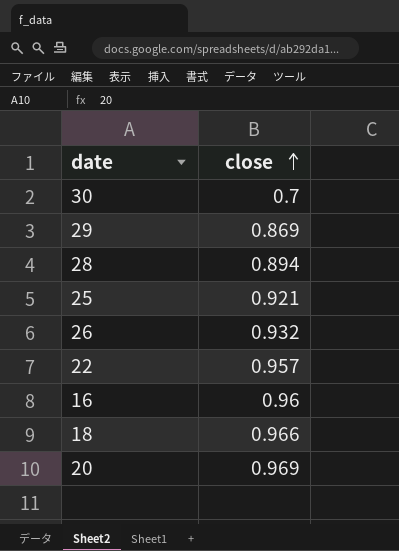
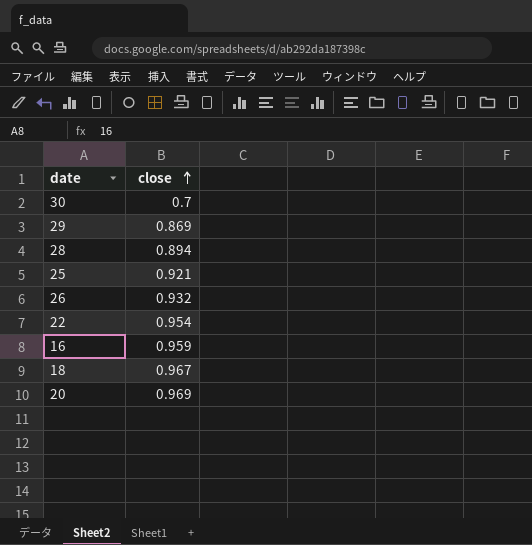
22 | close: 0.957 -> 0.954
16 | close: 0.96 -> 0.959
18 | close: 0.966 -> 0.967

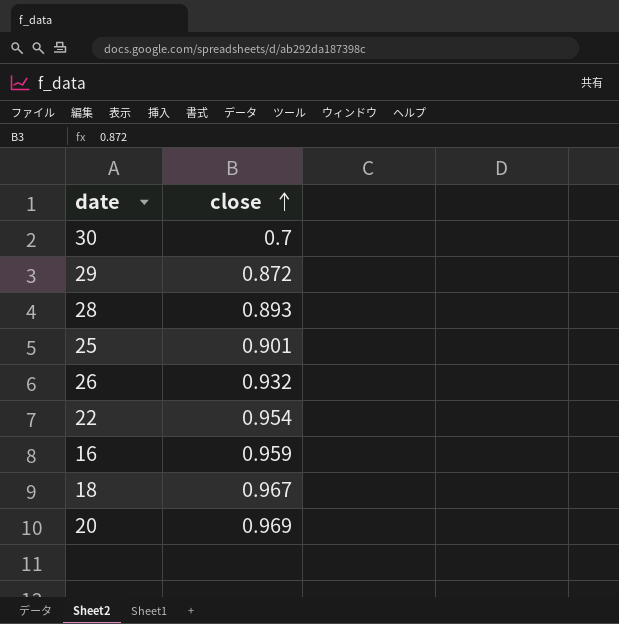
29 | close: 0.869 -> 0.872
28 | close: 0.894 -> 0.893
25 | close: 0.921 -> 0.901

